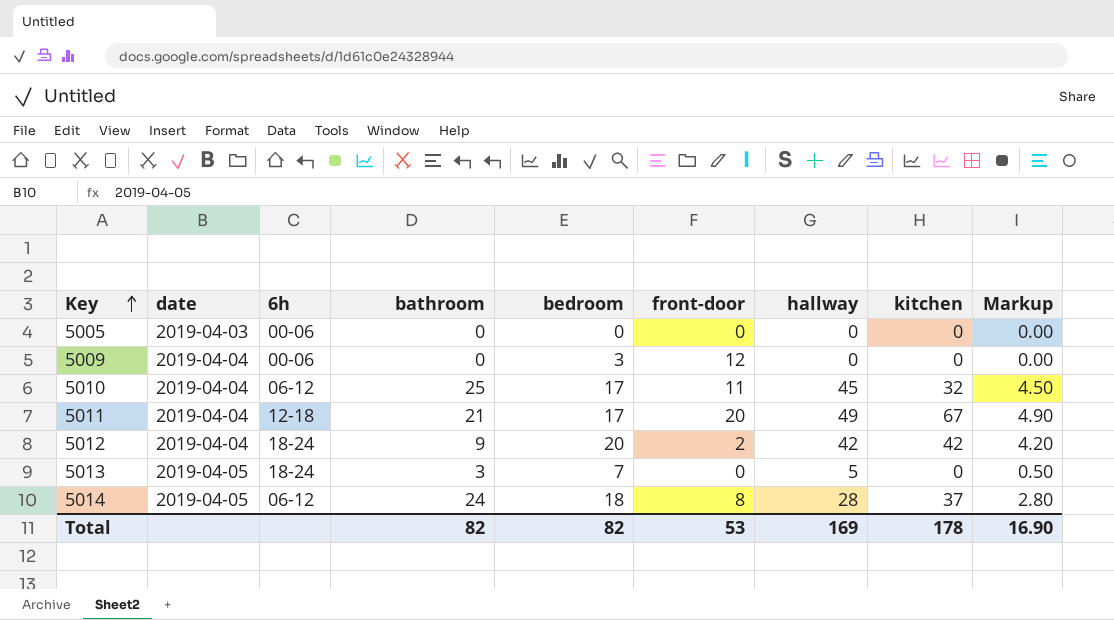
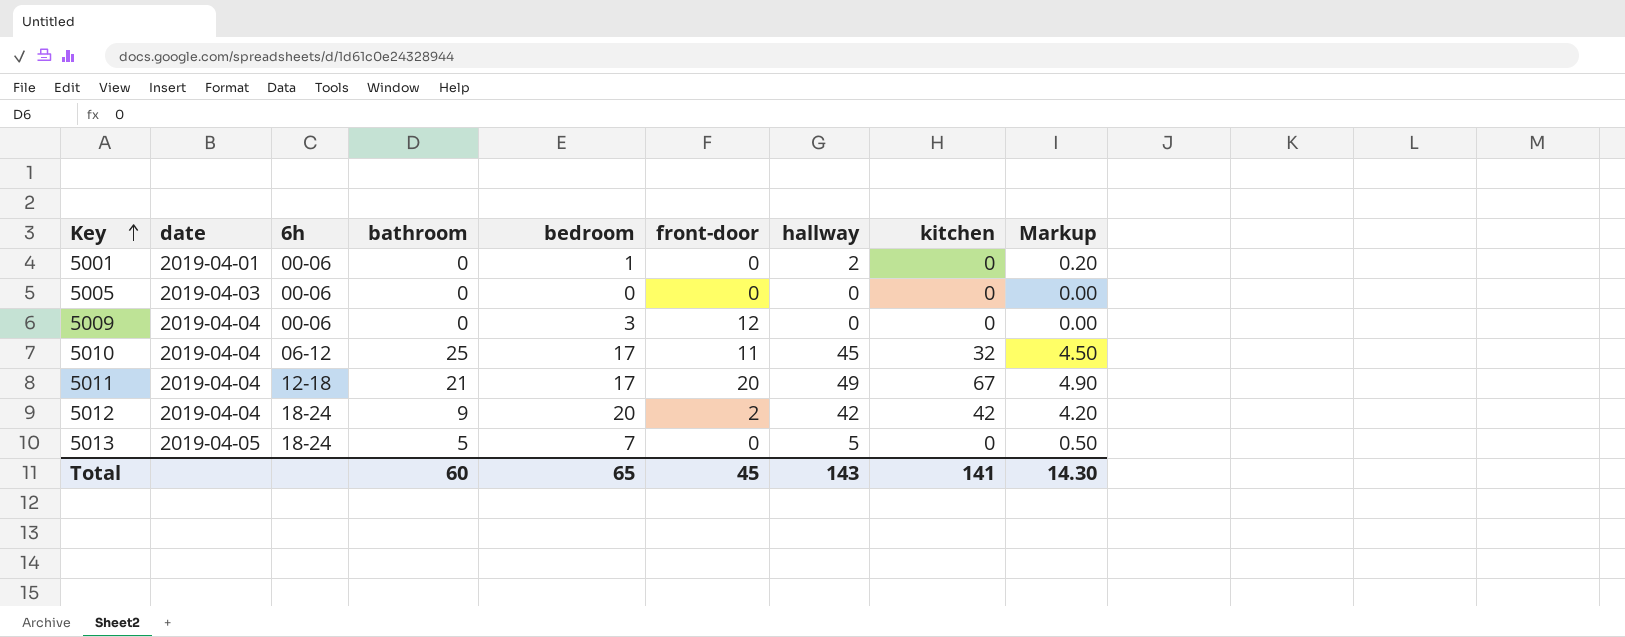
row 5014: 2019-04-05 | 06-12 | 24 | 18 | 8 | 28 | 37 | 2.80 -> none
row 5001: none -> 2019-04-01 | 00-06 | 0 | 1 | 0 | 2 | 0 | 0.20
5013 | bathroom: 3 -> 5
Total | bathroom: 82 -> 60
Total | bedroom: 82 -> 65
Total | front-door: 53 -> 45
Total | hallway: 169 -> 143
Total | kitchen: 178 -> 141
Total | Markup: 16.90 -> 14.30

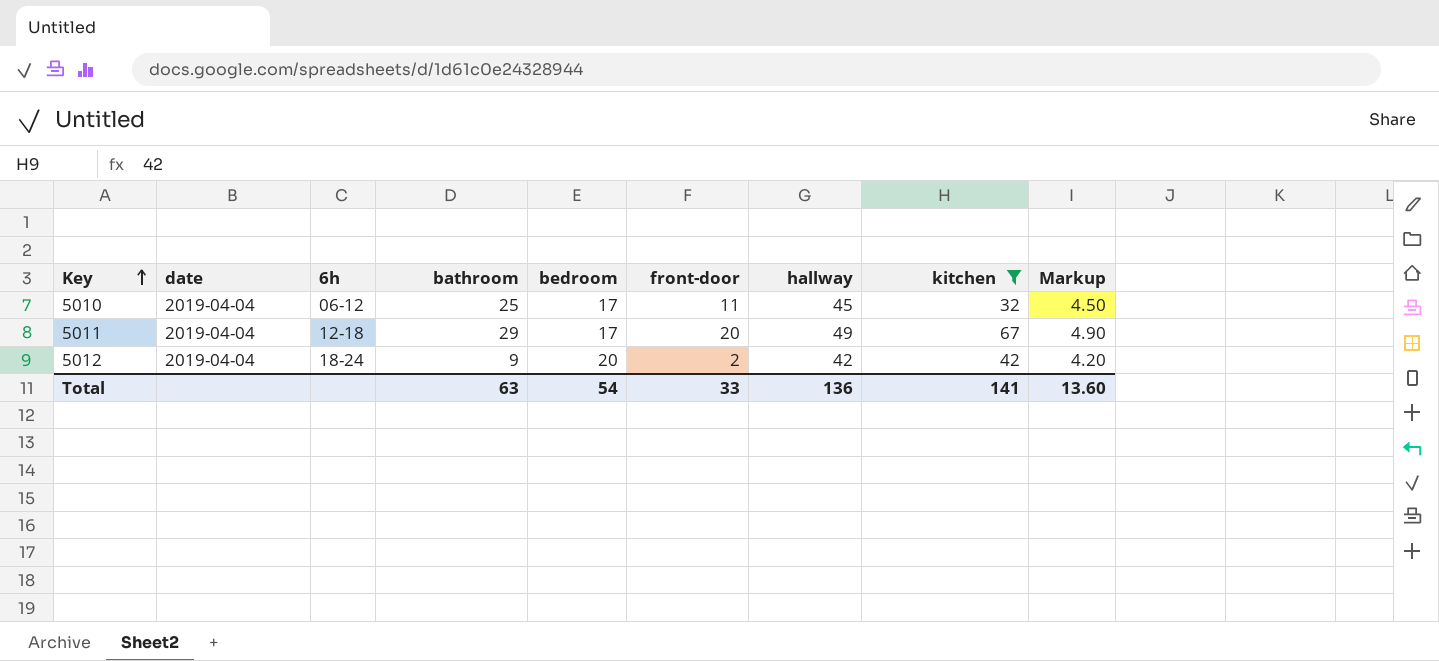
filter: none -> kitchen != 0
5011 | bathroom: 21 -> 29
Total | bathroom: 60 -> 63
Total | bedroom: 65 -> 54
Total | front-door: 45 -> 33
Total | hallway: 143 -> 136
Total | Markup: 14.30 -> 13.60

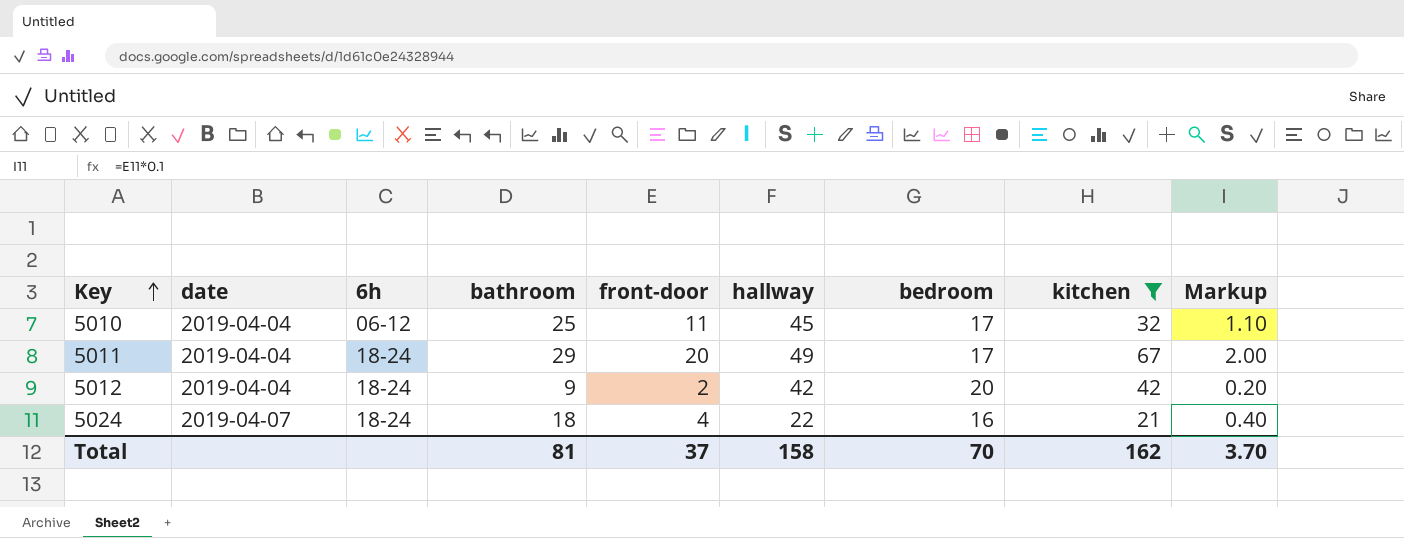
column bedroom | position: 5 -> 7
column Markup | formula: [hallway] * 0.1 -> [front-door] * 0.1
5011 | 6h: 12-18 -> 18-24
row 5024: none -> 2019-04-07 | 18-24 | 18 | 4 | 22 | 16 | 21 | 0.40
Total | bathroom: 63 -> 81
Total | front-door: 33 -> 37
Total | hallway: 136 -> 158
Total | bedroom: 54 -> 70
Total | kitchen: 141 -> 162
Total | Markup: 13.60 -> 3.70

